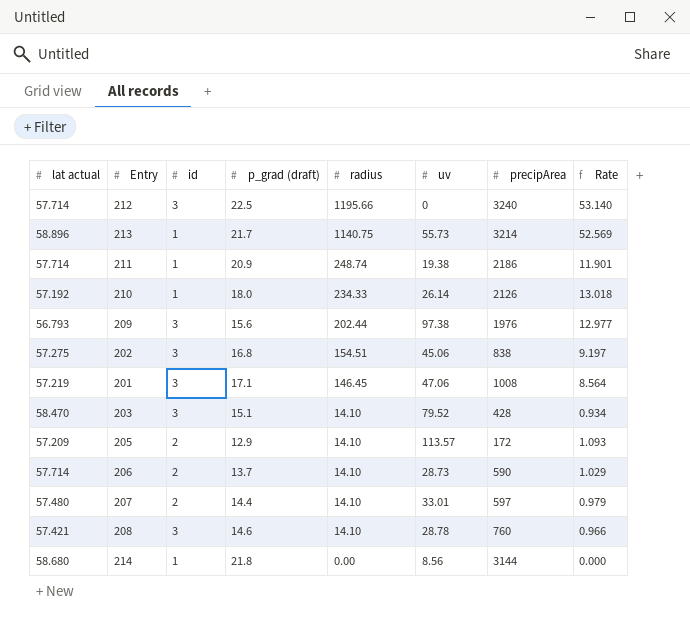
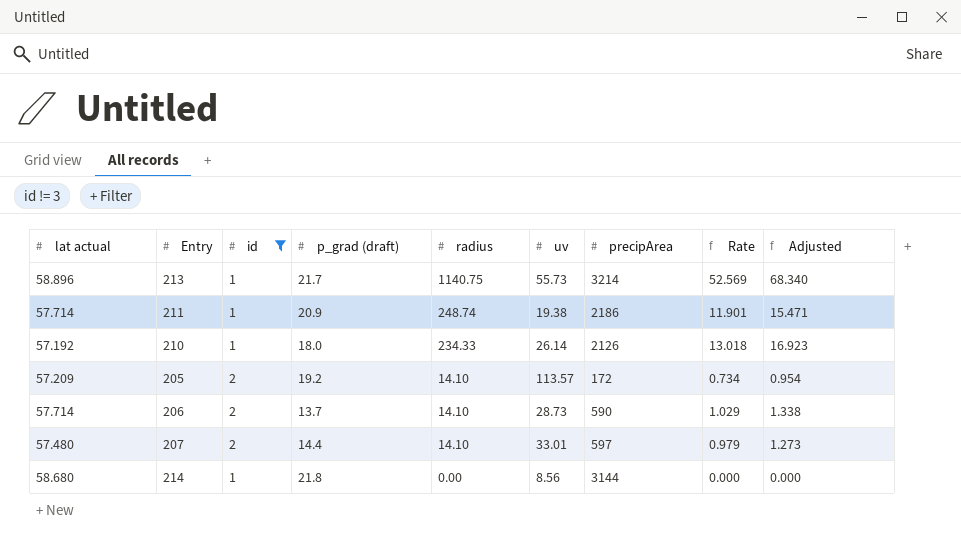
filter: none -> id != 3
column Adjusted | formula: none -> [Rate] * 1.3
205 | p_grad (draft): 12.9 -> 19.2
205 | Rate: 1.093 -> 0.734

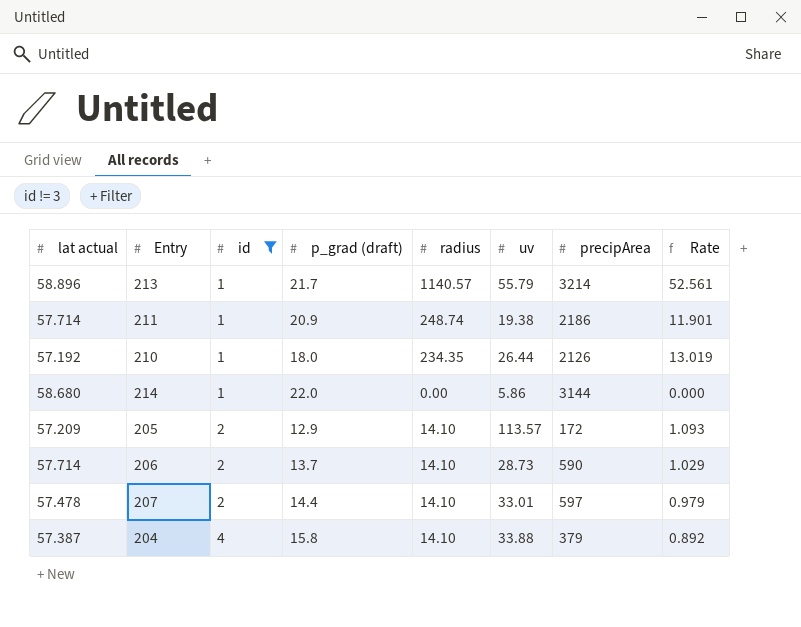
row order: radius descending -> id ascending
column Adjusted | formula: [Rate] * 1.3 -> none
213 | radius: 1140.75 -> 1140.57
213 | uv: 55.73 -> 55.79
213 | Rate: 52.569 -> 52.561
210 | radius: 234.33 -> 234.35
210 | uv: 26.14 -> 26.44
210 | Rate: 13.018 -> 13.019
214 | p_grad (draft): 21.8 -> 22.0
214 | uv: 8.56 -> 5.86
205 | p_grad (draft): 19.2 -> 12.9
205 | Rate: 0.734 -> 1.093
207 | lat actual: 57.480 -> 57.478
row 204: none -> 57.387 | 4 | 15.8 | 14.10 | 33.88 | 379 | 0.892

